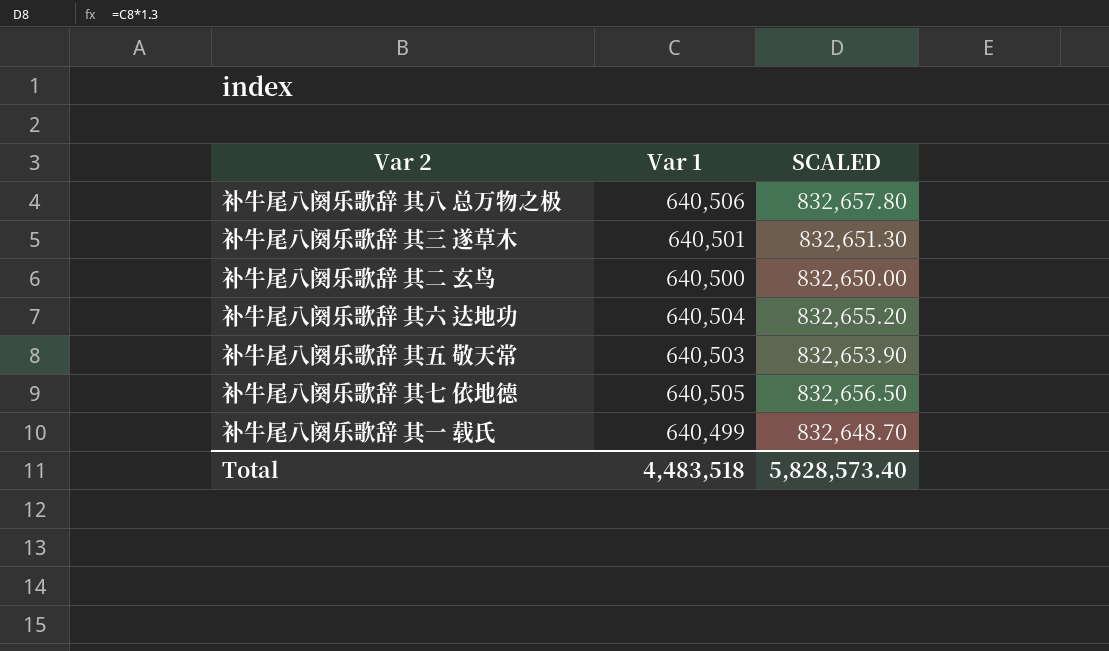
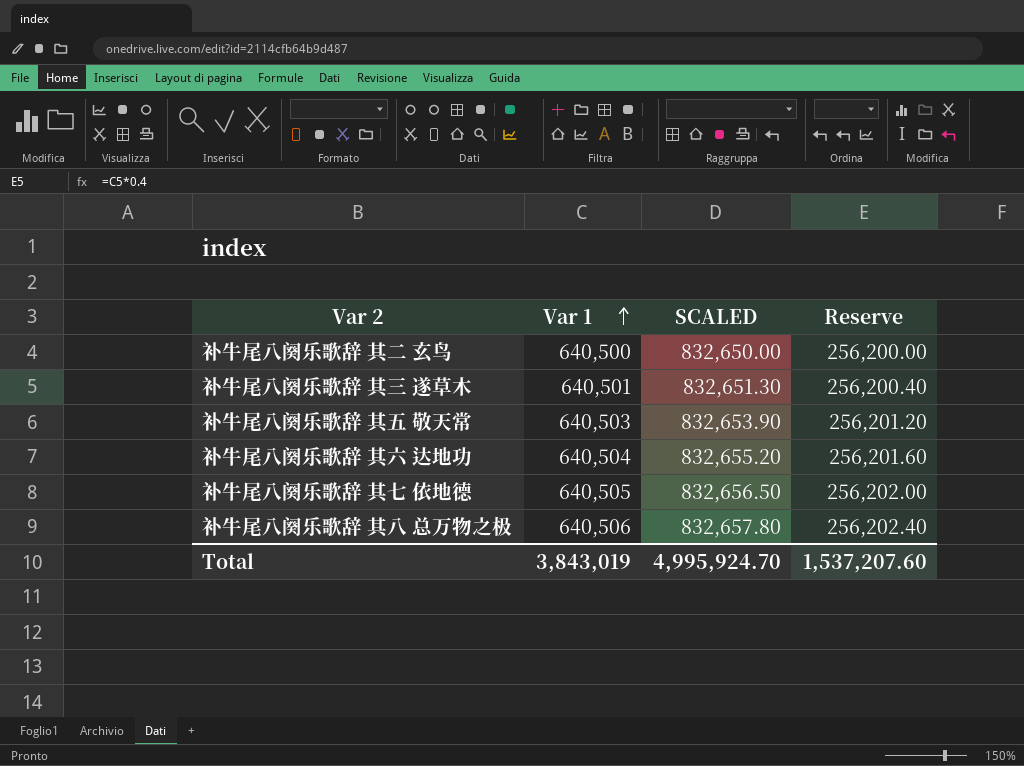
row order: none -> Var 1 ascending
column Reserve | formula: none -> [Var 1] * 0.4
row 补牛尾八阕乐歌辞 其一 载氏: 640,499 | 832,648.70 -> none
Total | Var 1: 4,483,518 -> 3,843,019
Total | SCALED: 5,828,573.40 -> 4,995,924.70

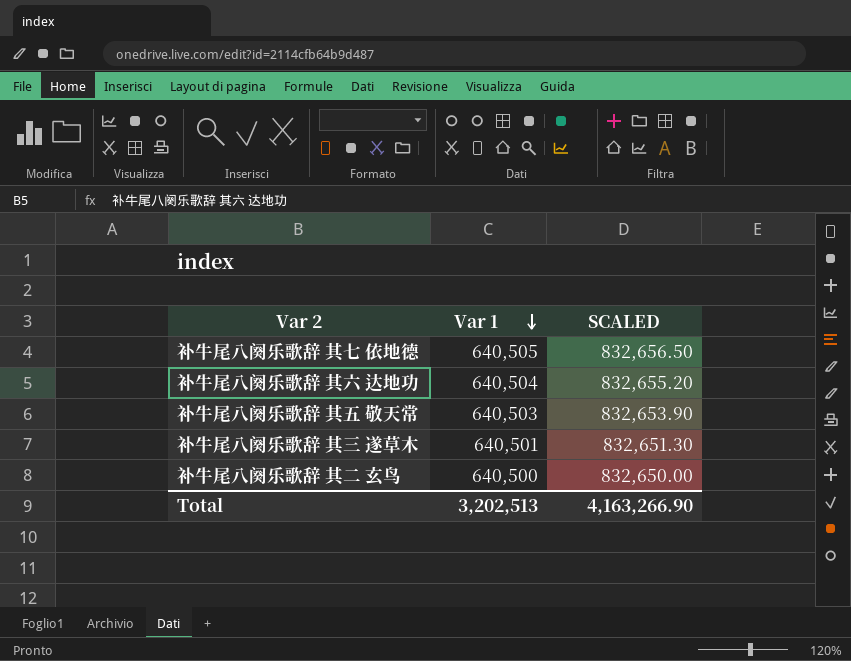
row order: Var 1 ascending -> Var 1 descending
column Reserve | formula: [Var 1] * 0.4 -> none
row 补牛尾八阕乐歌辞 其八 总万物之极: 640,506 | 832,657.80 | 256,202.40 -> none
Total | Var 1: 3,843,019 -> 3,202,513
Total | SCALED: 4,995,924.70 -> 4,163,266.90

